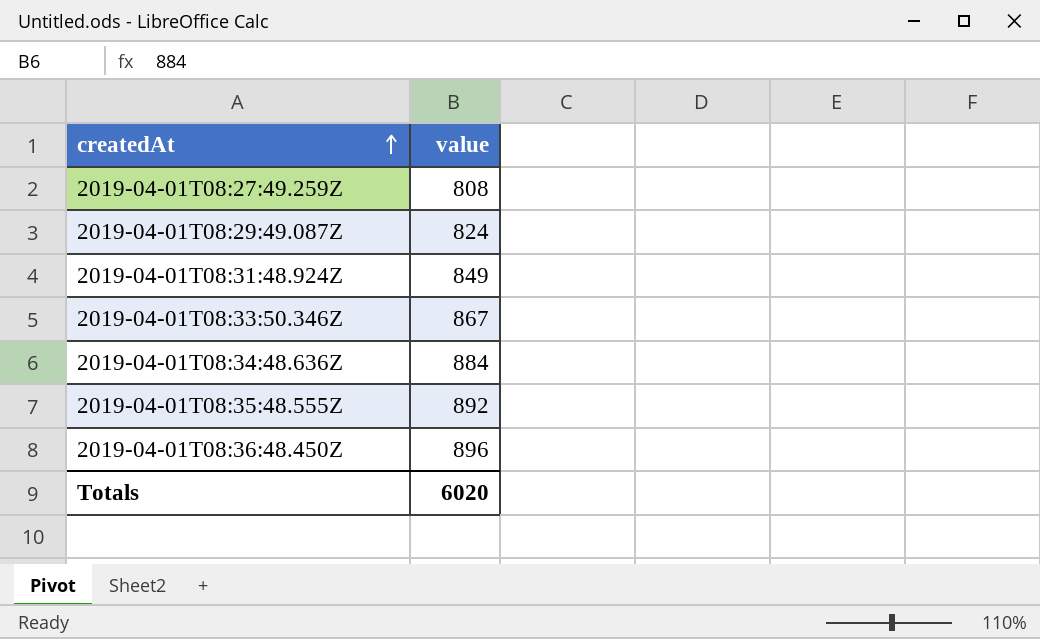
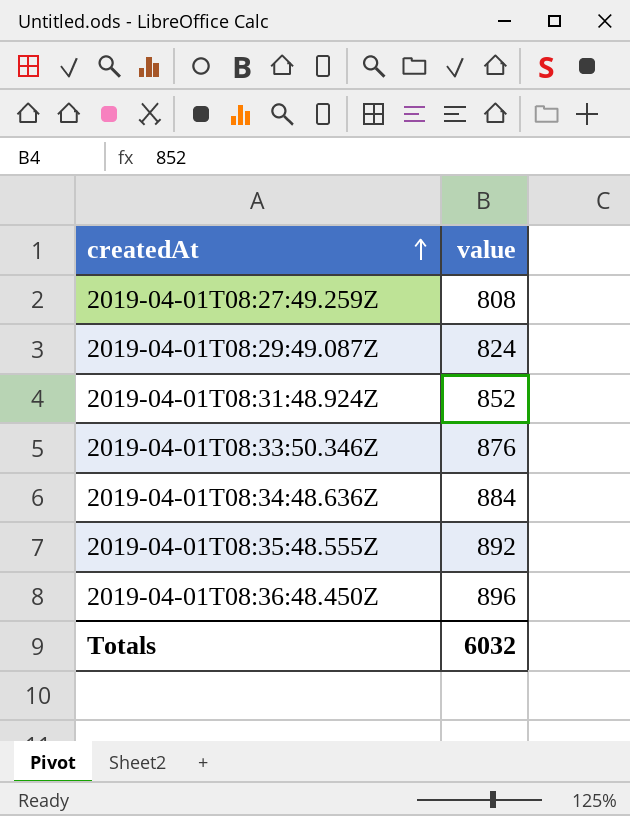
2019-04-01T08:31:48.924Z | value: 849 -> 852
2019-04-01T08:33:50.346Z | value: 867 -> 876
Totals | value: 6020 -> 6032

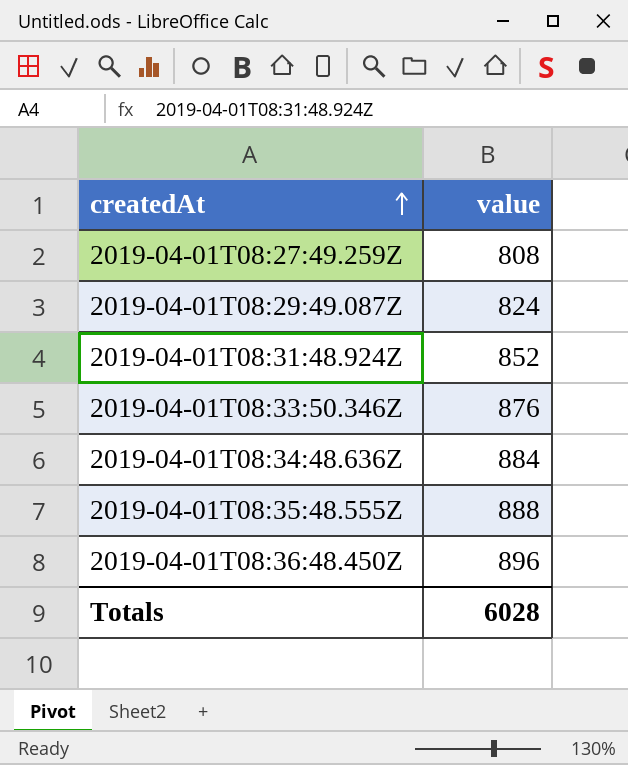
2019-04-01T08:35:48.555Z | value: 892 -> 888
Totals | value: 6032 -> 6028

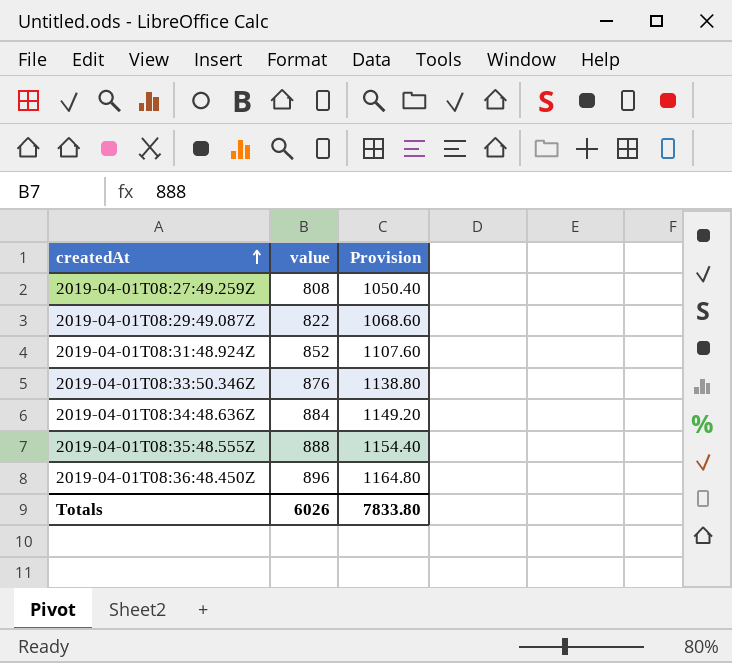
column Provision | formula: none -> [value] * 1.3
2019-04-01T08:29:49.087Z | value: 824 -> 822
Totals | value: 6028 -> 6026

